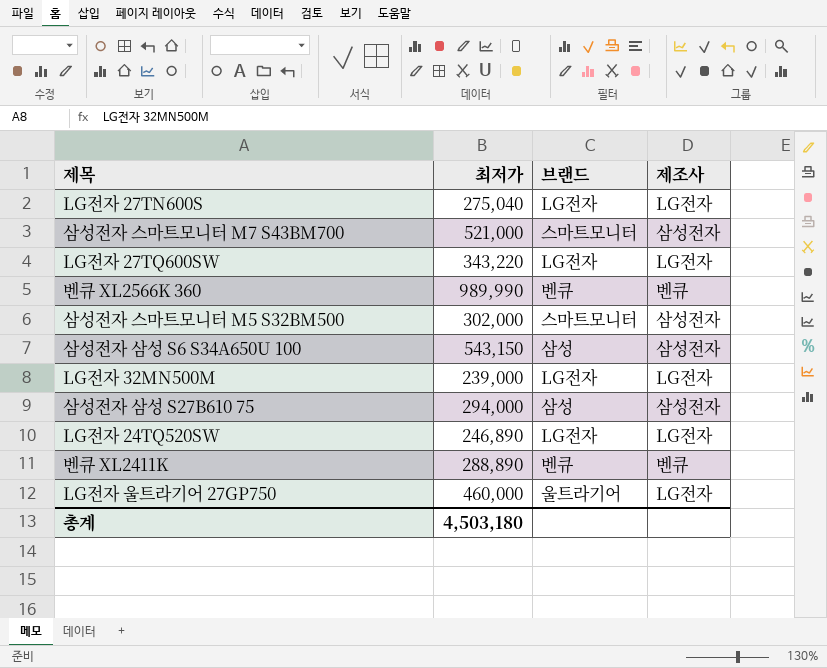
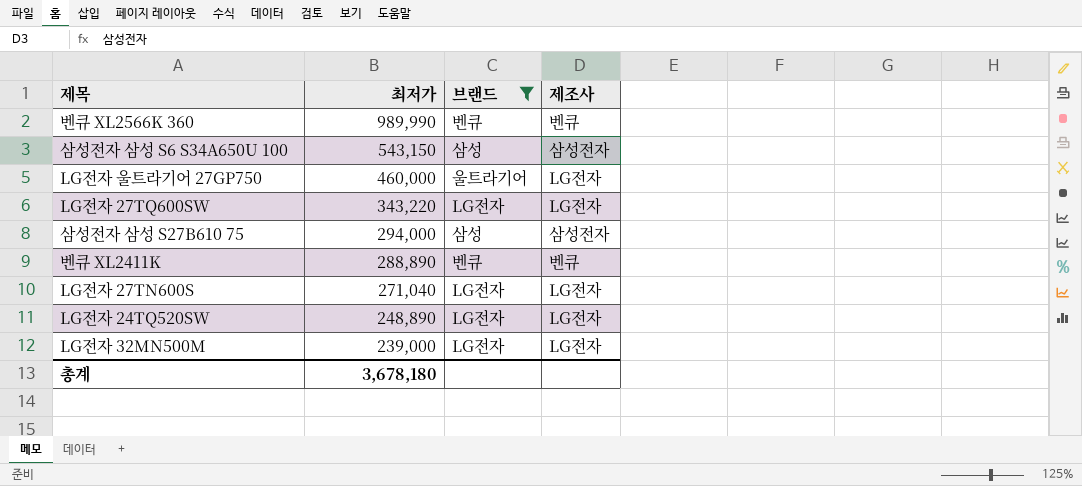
filter: none -> 브랜드 != 스마트모니터
row order: none -> 최저가 descending
LG전자 27TN600S | 최저가: 275,040 -> 271,040
LG전자 24TQ520SW | 최저가: 246,890 -> 248,890
총계 | 최저가: 4,503,180 -> 3,678,180

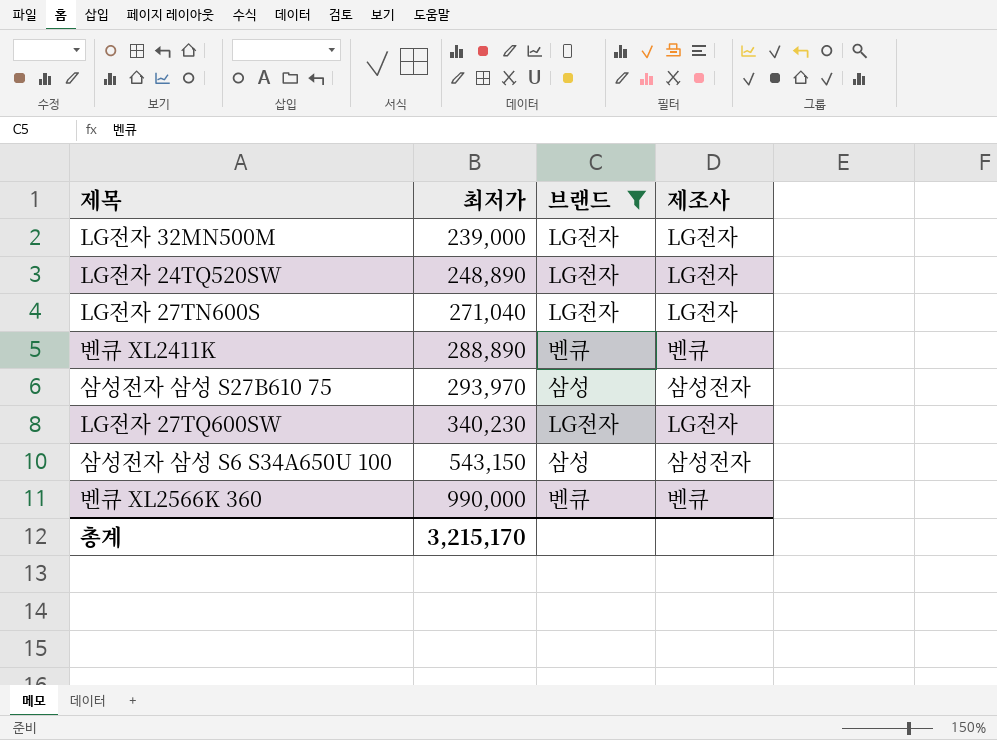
row order: 최저가 descending -> 최저가 ascending
row LG전자 울트라기어 27GP750: 460,000 | 울트라기어 | LG전자 -> none
삼성전자 삼성 S27B610 75 | 최저가: 294,000 -> 293,970
LG전자 27TQ600SW | 최저가: 343,220 -> 340,230
벤큐 XL2566K 360 | 최저가: 989,990 -> 990,000
총계 | 최저가: 3,678,180 -> 3,215,170

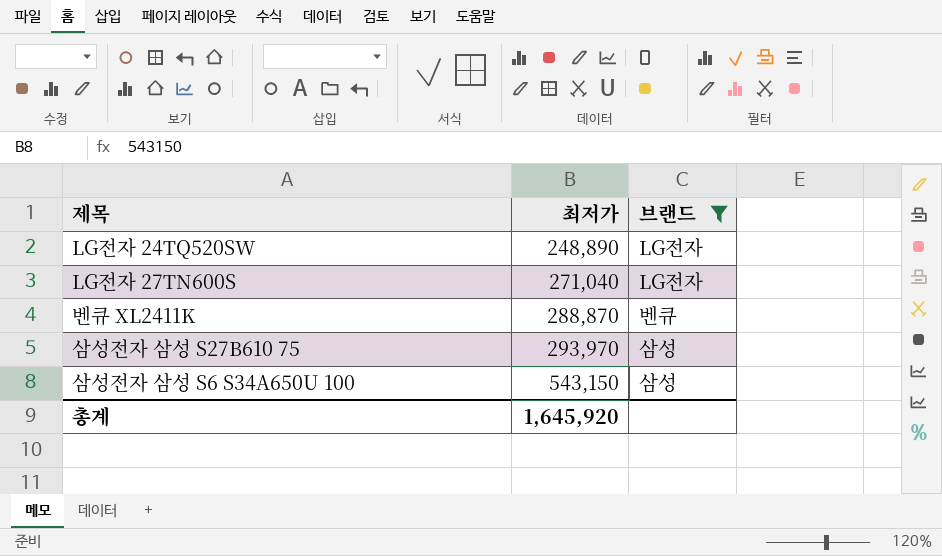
column 제조사 | position: 4 -> none
row LG전자 32MN500M: 239,000 | LG전자 | LG전자 -> none
row LG전자 27TQ600SW: 340,230 | LG전자 | LG전자 -> none
row 벤큐 XL2566K 360: 990,000 | 벤큐 | 벤큐 -> none
벤큐 XL2411K | 최저가: 288,890 -> 288,870
총계 | 최저가: 3,215,170 -> 1,645,920

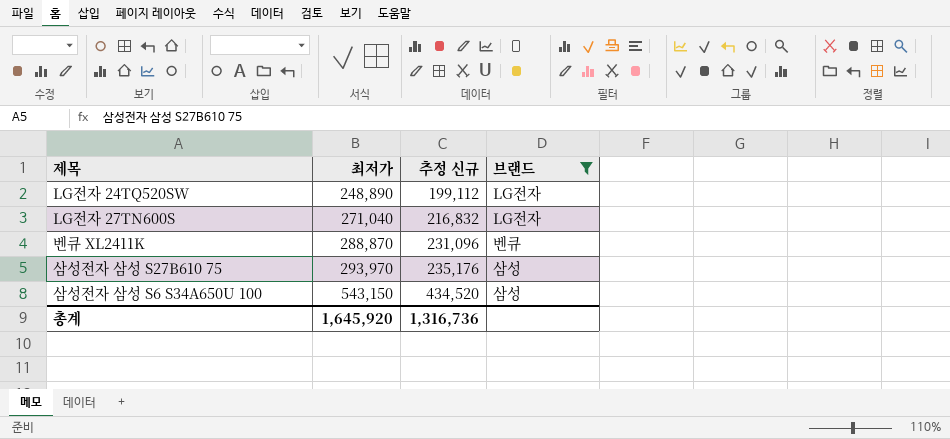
column 추정 신규 | formula: none -> [최저가] * 0.8

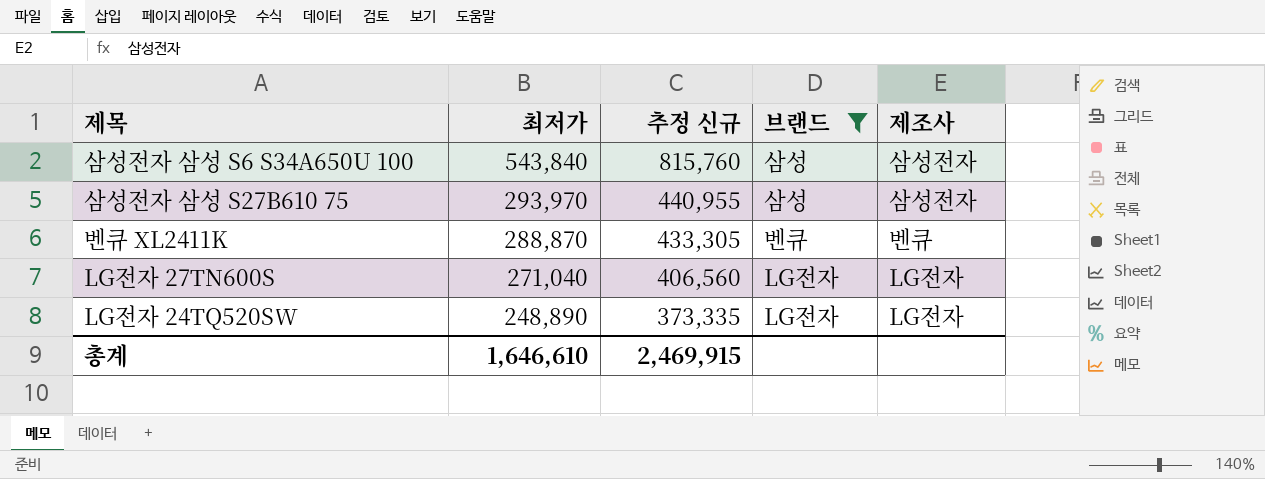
row order: 최저가 ascending -> 최저가 descending
column 추정 신규 | formula: [최저가] * 0.8 -> [최저가] * 1.5
column 제조사 | position: none -> 5
삼성전자 삼성 S6 S34A650U 100 | 최저가: 543,150 -> 543,840
총계 | 최저가: 1,645,920 -> 1,646,610
총계 | 추정 신규: 1,316,736 -> 2,469,915

